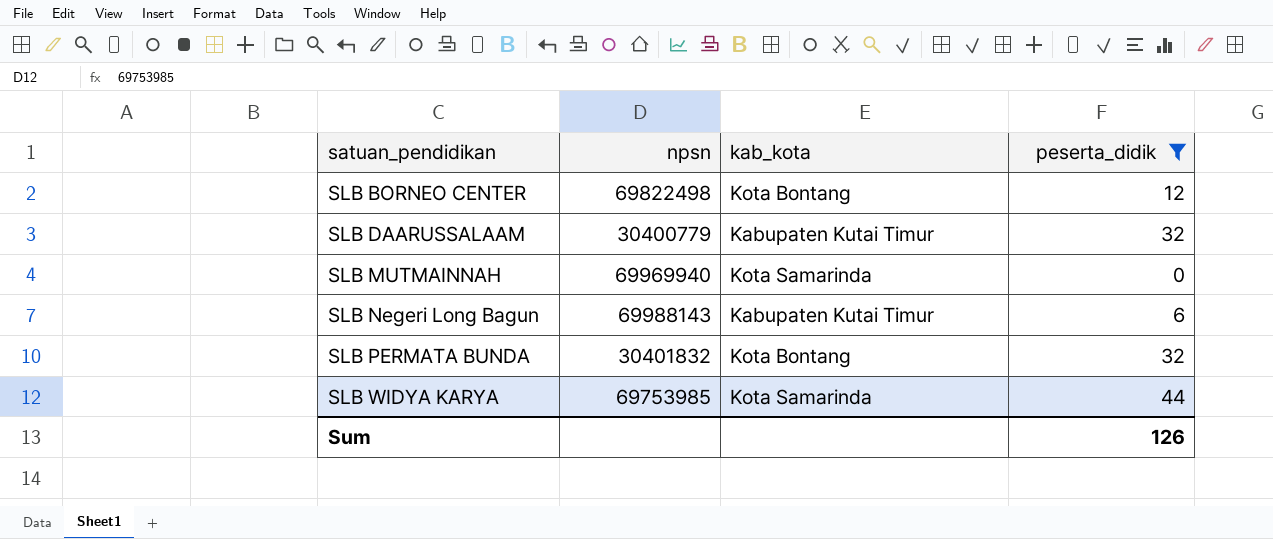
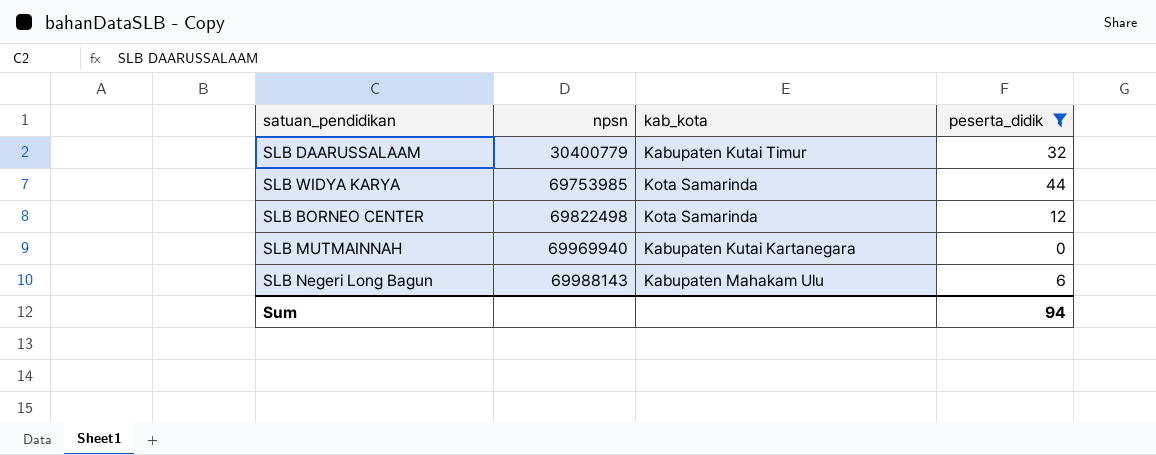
row order: satuan_pendidikan ascending -> npsn ascending
row SLB PERMATA BUNDA: 30401832 | Kota Bontang | 32 -> none
SLB BORNEO CENTER | kab_kota: Kota Bontang -> Kota Samarinda
SLB MUTMAINNAH | kab_kota: Kota Samarinda -> Kabupaten Kutai Kartanegara
SLB Negeri Long Bagun | kab_kota: Kabupaten Kutai Timur -> Kabupaten Mahakam Ulu
Sum | peserta_didik: 126 -> 94

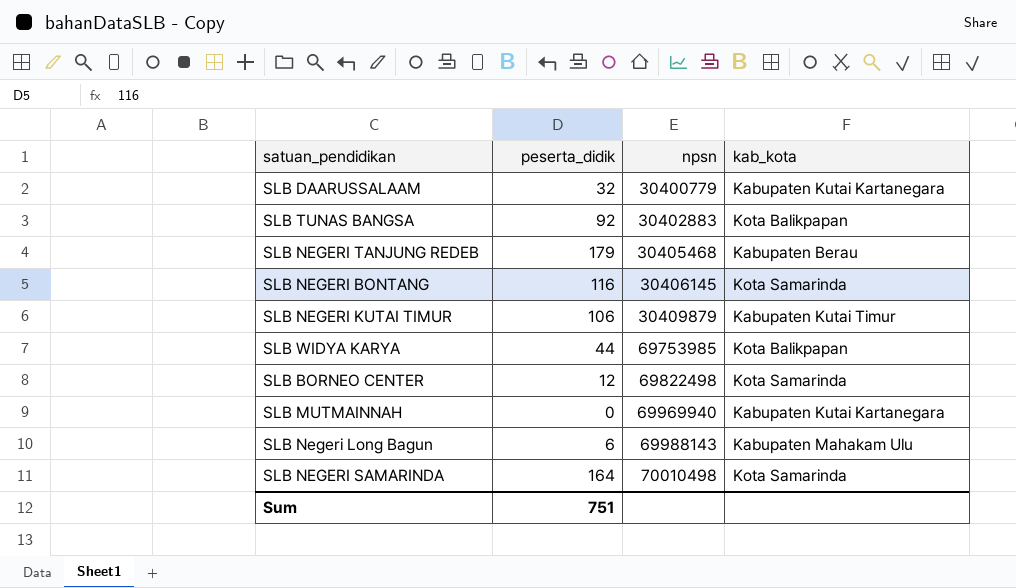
filter: peserta_didik <= 44 -> none
column peserta_didik | position: 4 -> 2
SLB DAARUSSALAAM | kab_kota: Kabupaten Kutai Timur -> Kabupaten Kutai Kartanegara
SLB WIDYA KARYA | kab_kota: Kota Samarinda -> Kota Balikpapan
Sum | peserta_didik: 94 -> 751

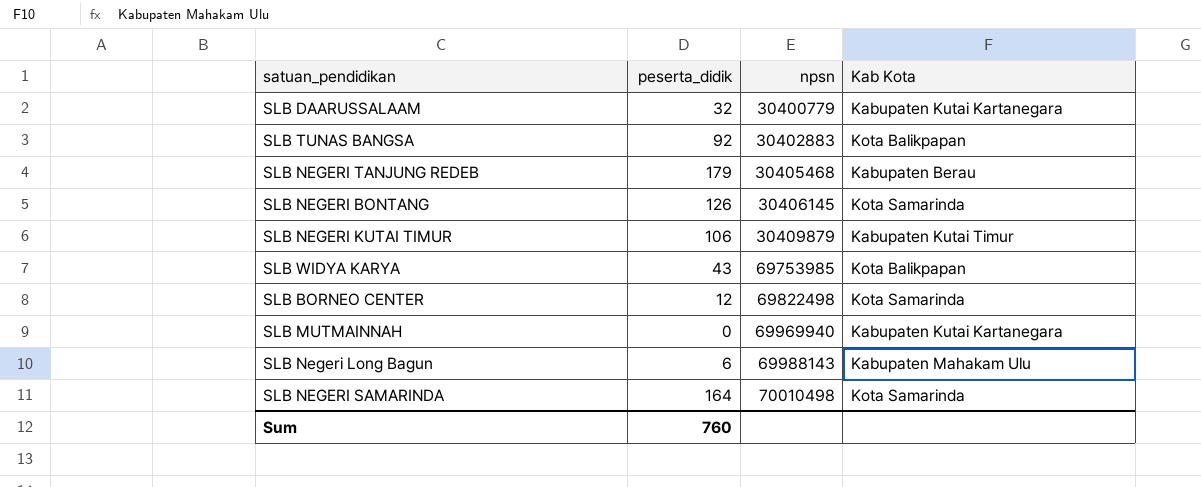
column name: kab_kota -> Kab Kota
SLB NEGERI BONTANG | peserta_didik: 116 -> 126
SLB WIDYA KARYA | peserta_didik: 44 -> 43
Sum | peserta_didik: 751 -> 760

